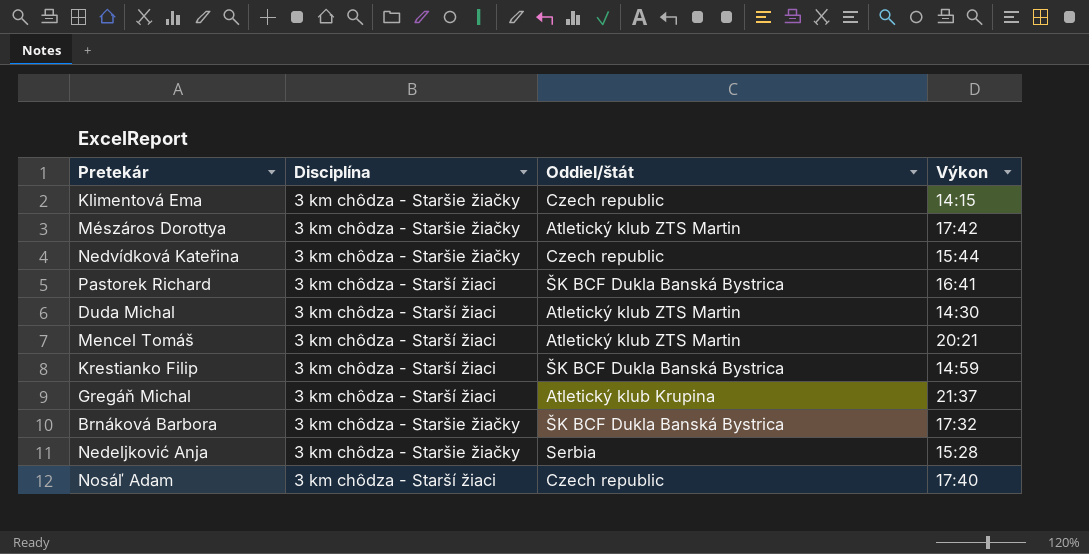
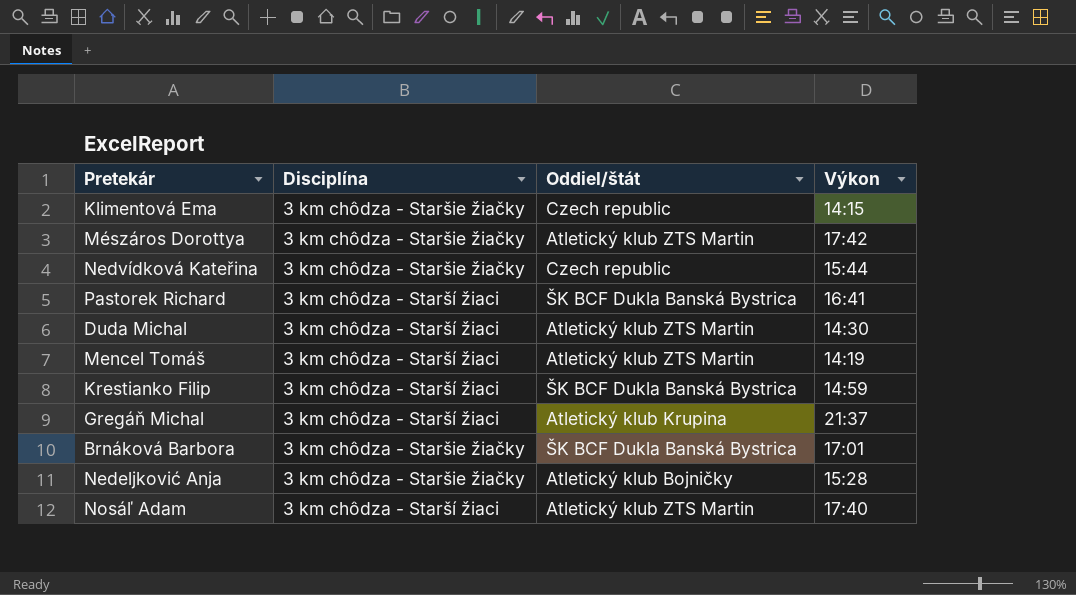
Mencel Tomáš | Výkon: 20:21 -> 14:19
Brnáková Barbora | Výkon: 17:32 -> 17:01
Nedeljković Anja | Oddiel/štát: Serbia -> Atletický klub Bojničky
Nosáľ Adam | Oddiel/štát: Czech republic -> Atletický klub ZTS Martin

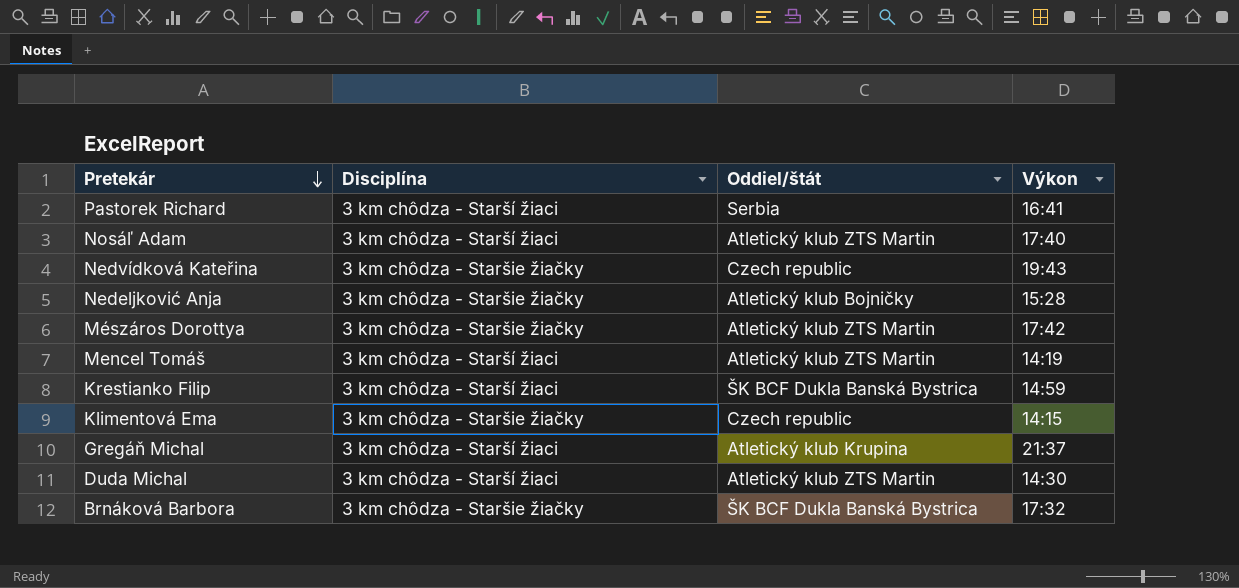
row order: none -> Pretekár descending
Pastorek Richard | Oddiel/štát: ŠK BCF Dukla Banská Bystrica -> Serbia
Nedvídková Kateřina | Výkon: 15:44 -> 19:43
Brnáková Barbora | Výkon: 17:01 -> 17:32

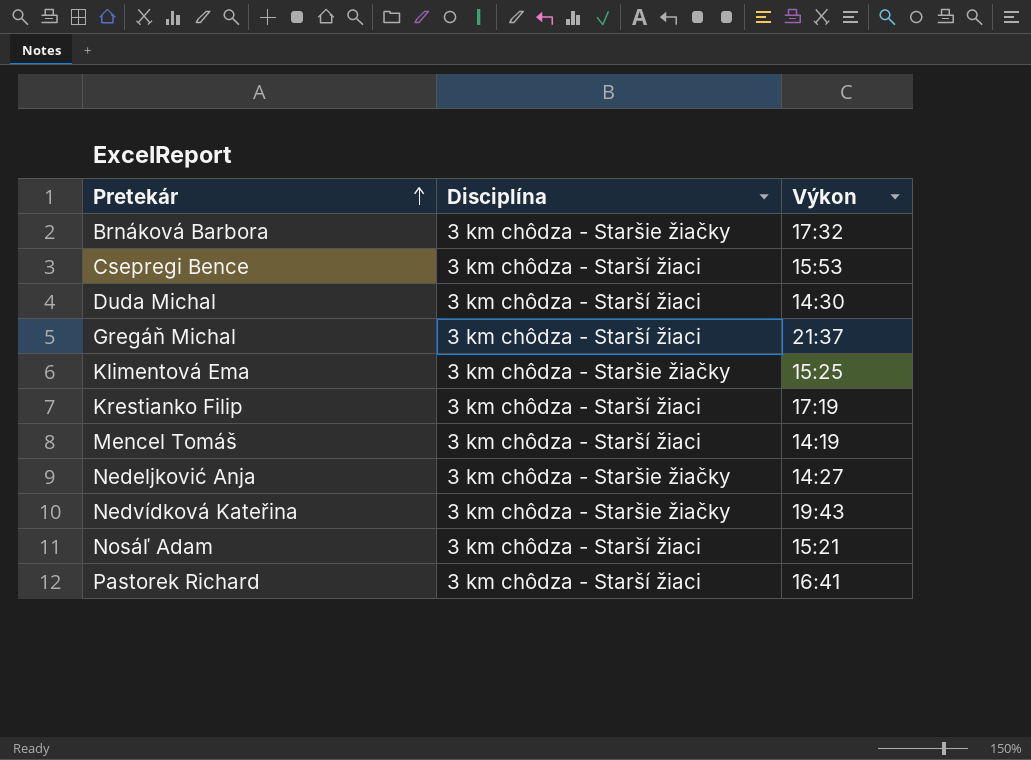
row order: Pretekár descending -> Pretekár ascending
column Oddiel/štát | position: 3 -> none
row Mészáros Dorottya: 3 km chôdza - Staršie žiačky | Atletický klub ZTS Martin | 17:42 -> none
row Csepregi Bence: none -> 3 km chôdza - Starší žiaci | 15:53
Klimentová Ema | Výkon: 14:15 -> 15:25
Krestianko Filip | Výkon: 14:59 -> 17:19
Nedeljković Anja | Výkon: 15:28 -> 14:27
Nosáľ Adam | Výkon: 17:40 -> 15:21

